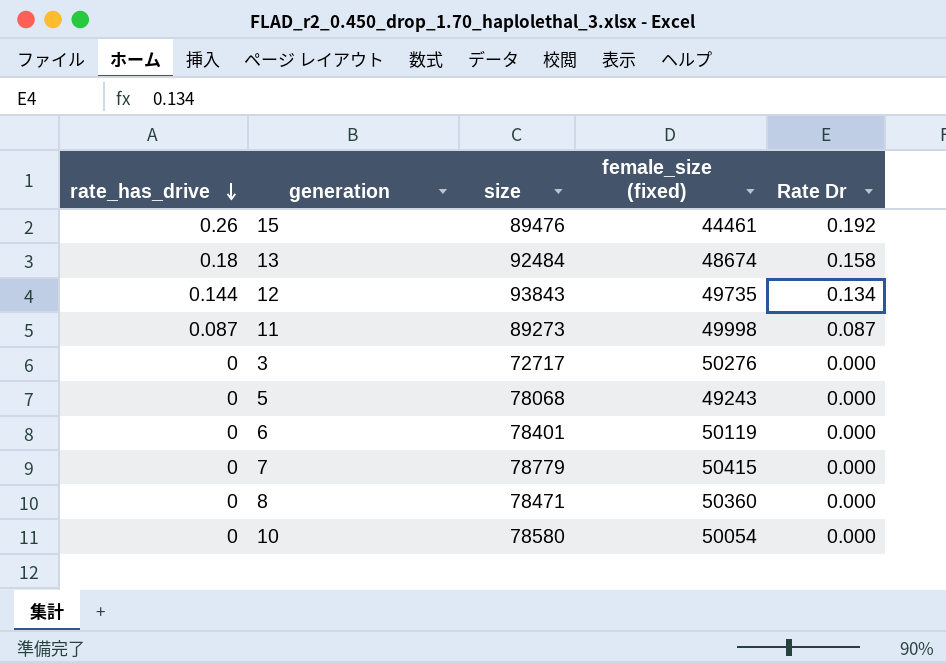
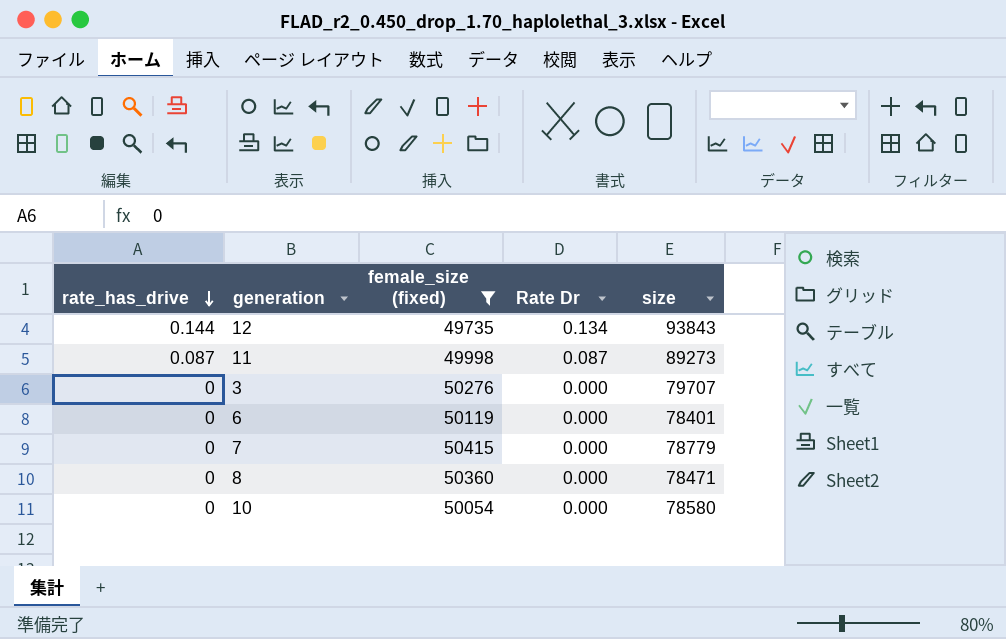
filter: none -> female_size (fixed) >= 49735
column size | position: 3 -> 5
3 | size: 72717 -> 79707

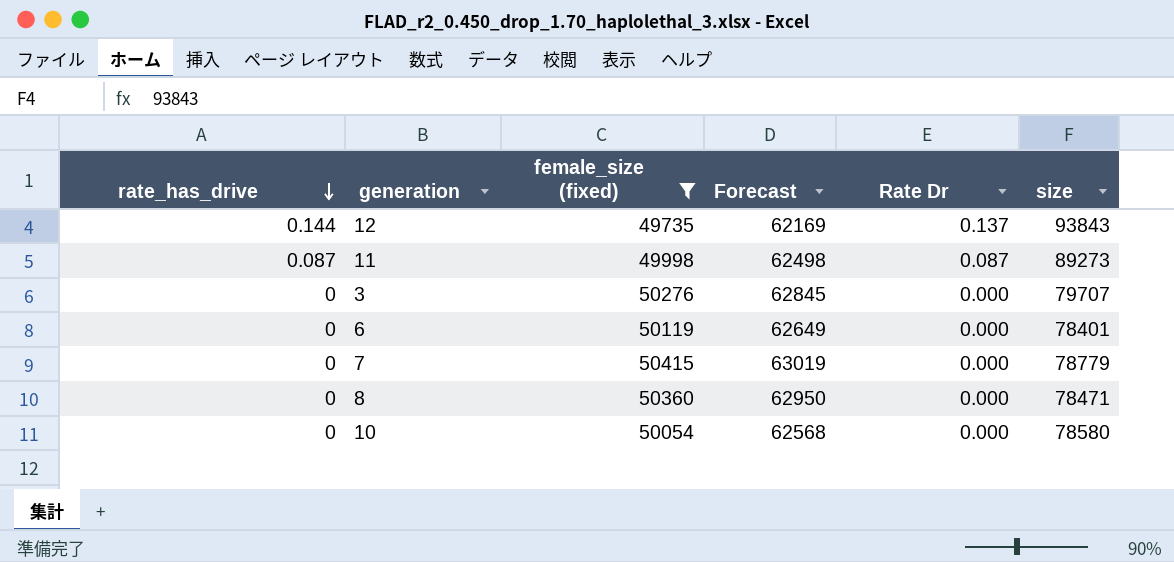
column Forecast | formula: none -> [female_size (fixed)] * 1.25
12 | Rate Dr: 0.134 -> 0.137

